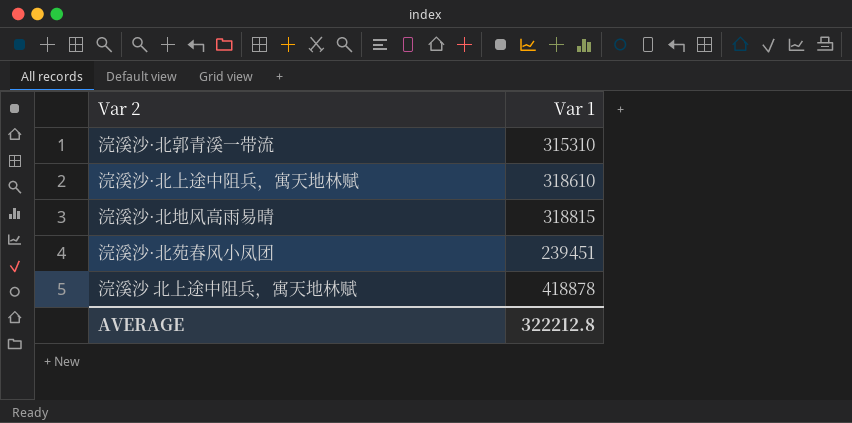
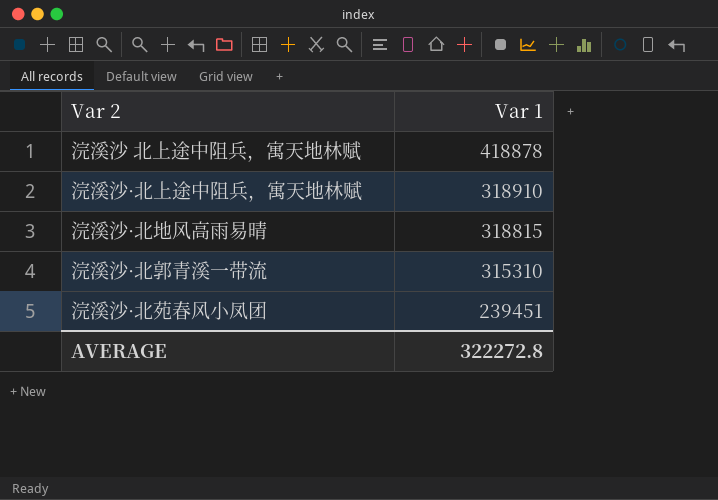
row order: none -> Var 1 descending
浣溪沙·北上途中阻兵，寓天地林赋 | Var 1: 318610 -> 318910
AVERAGE | Var 1: 322212.8 -> 322272.8

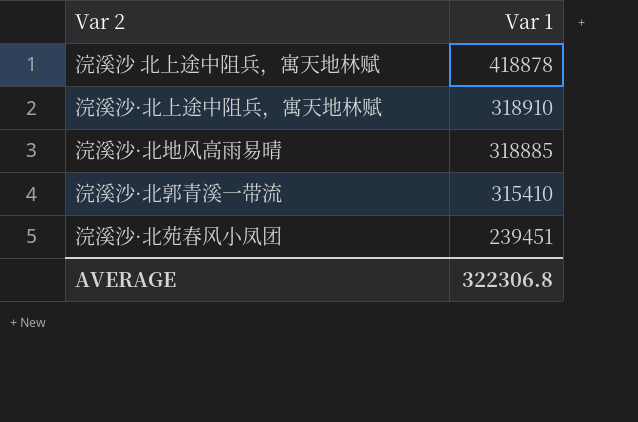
浣溪沙·北地风高雨易晴 | Var 1: 318815 -> 318885
浣溪沙·北郭青溪一带流 | Var 1: 315310 -> 315410
AVERAGE | Var 1: 322272.8 -> 322306.8

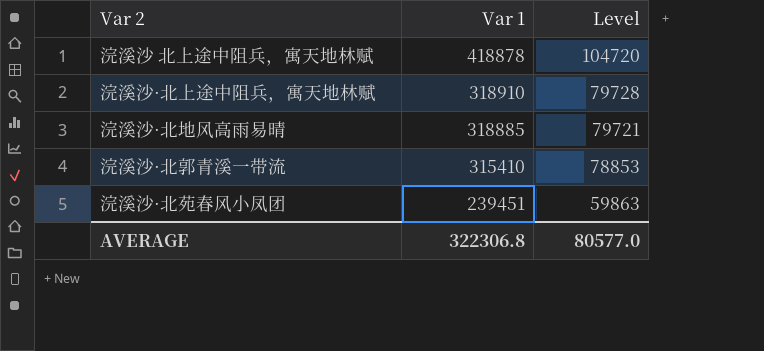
column Level | formula: none -> [Var 1] * 0.25

